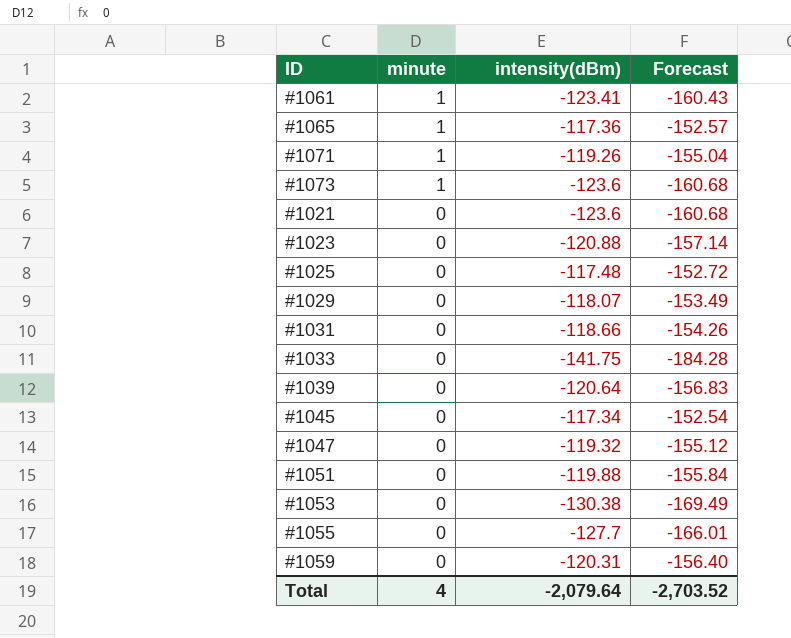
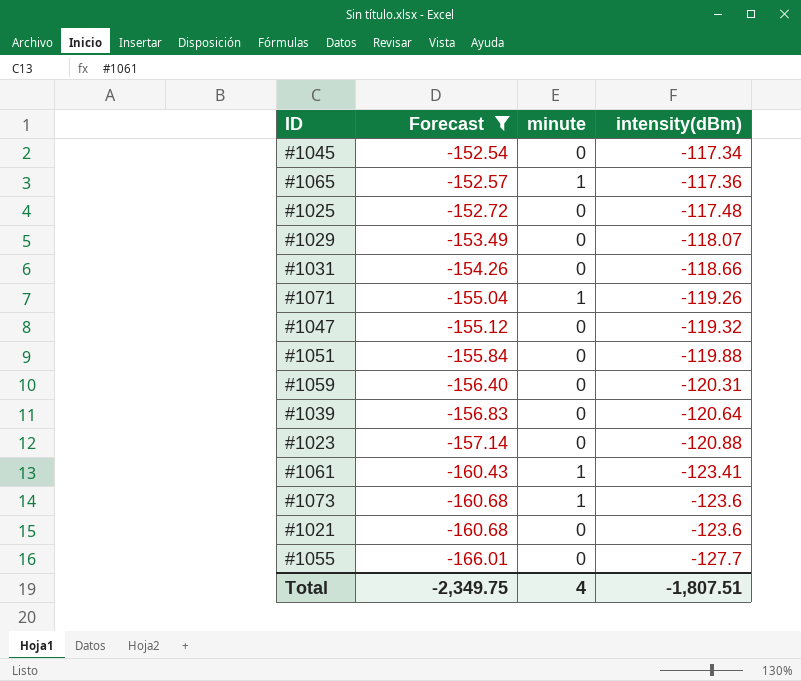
filter: none -> Forecast >= -166.01
row order: minute descending -> Forecast descending
column Forecast | position: 4 -> 2
Total | Forecast: -2,703.52 -> -2,349.75
Total | intensity(dBm): -2,079.64 -> -1,807.51

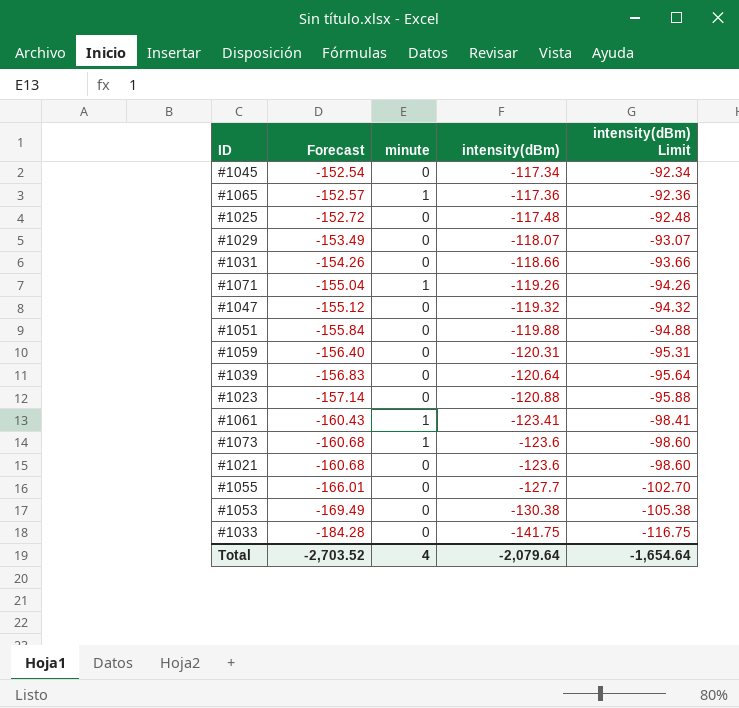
filter: Forecast >= -166.01 -> none
column intensity(dBm) Limit | formula: none -> [intensity(dBm)] + 25
Total | Forecast: -2,349.75 -> -2,703.52
Total | intensity(dBm): -1,807.51 -> -2,079.64

